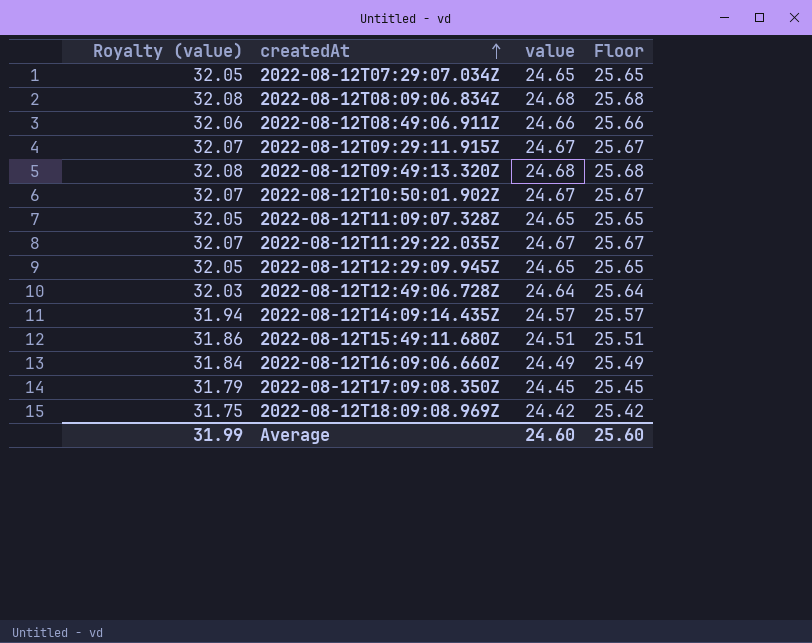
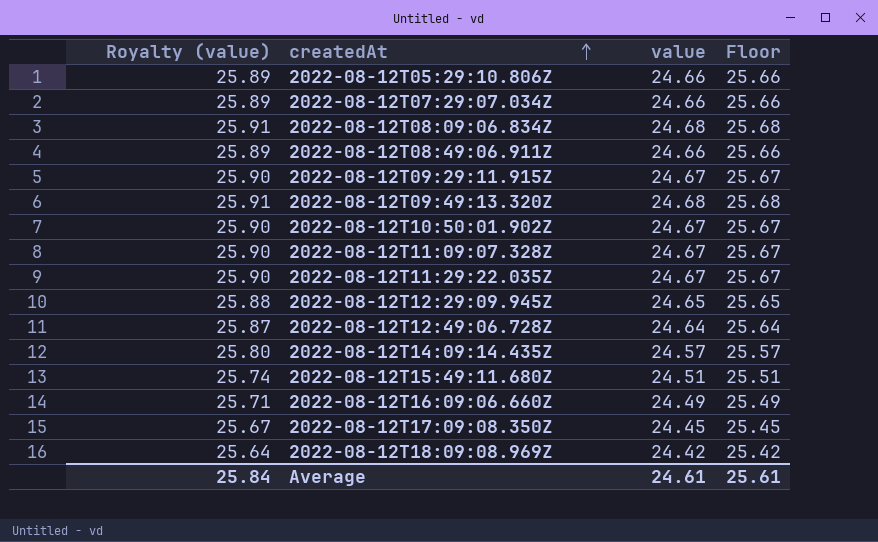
column Royalty (value) | formula: [value] * 1.3 -> [value] * 1.05
row 2022-08-12T05:29:10.806Z: none -> 25.89 | 24.66 | 25.66
2022-08-12T07:29:07.034Z | value: 24.65 -> 24.66
2022-08-12T07:29:07.034Z | Floor: 25.65 -> 25.66
2022-08-12T11:09:07.328Z | value: 24.65 -> 24.67
2022-08-12T11:09:07.328Z | Floor: 25.65 -> 25.67
Average | Royalty (value): 31.99 -> 25.84
Average | value: 24.60 -> 24.61
Average | Floor: 25.60 -> 25.61

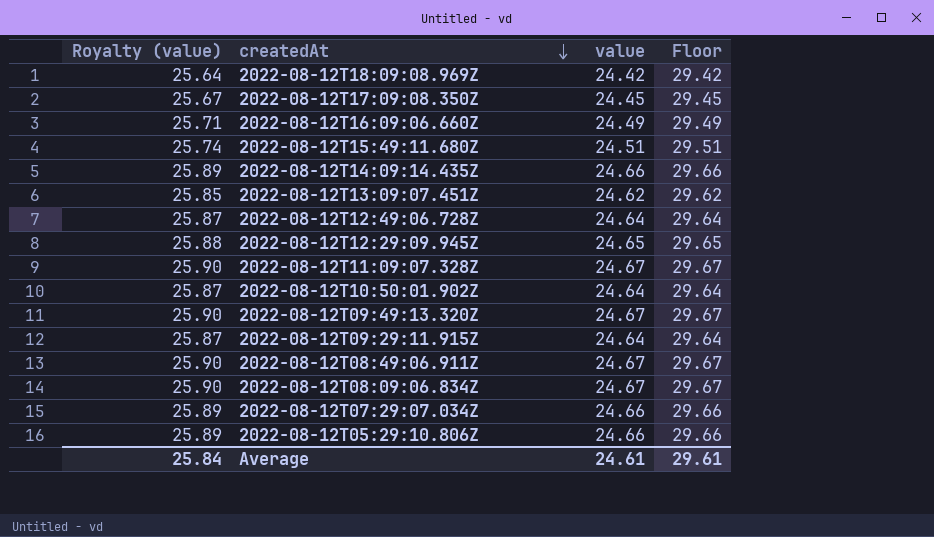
row order: createdAt ascending -> createdAt descending
column Floor | formula: [value] + 1 -> [value] + 5
row 2022-08-12T11:29:22.035Z: 25.90 | 24.67 | 25.67 -> none
2022-08-12T14:09:14.435Z | Royalty (value): 25.80 -> 25.89
2022-08-12T14:09:14.435Z | value: 24.57 -> 24.66
row 2022-08-12T13:09:07.451Z: none -> 25.85 | 24.62 | 29.62
2022-08-12T10:50:01.902Z | Royalty (value): 25.90 -> 25.87
2022-08-12T10:50:01.902Z | value: 24.67 -> 24.64
2022-08-12T09:49:13.320Z | Royalty (value): 25.91 -> 25.90
2022-08-12T09:49:13.320Z | value: 24.68 -> 24.67
2022-08-12T09:29:11.915Z | Royalty (value): 25.90 -> 25.87
2022-08-12T09:29:11.915Z | value: 24.67 -> 24.64
2022-08-12T08:49:06.911Z | Royalty (value): 25.89 -> 25.90
2022-08-12T08:49:06.911Z | value: 24.66 -> 24.67
2022-08-12T08:09:06.834Z | Royalty (value): 25.91 -> 25.90
2022-08-12T08:09:06.834Z | value: 24.68 -> 24.67
Average | Floor: 25.61 -> 29.61

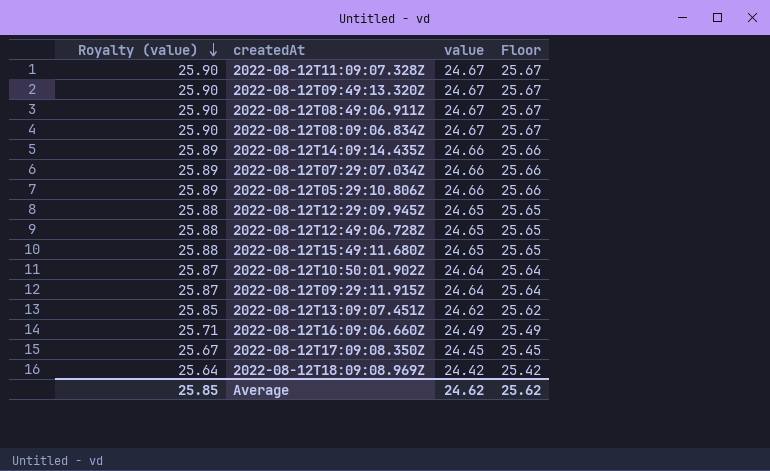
row order: createdAt descending -> Royalty (value) descending
column Floor | formula: [value] + 5 -> [value] + 1
2022-08-12T12:49:06.728Z | Royalty (value): 25.87 -> 25.88
2022-08-12T12:49:06.728Z | value: 24.64 -> 24.65
2022-08-12T15:49:11.680Z | Royalty (value): 25.74 -> 25.88
2022-08-12T15:49:11.680Z | value: 24.51 -> 24.65
Average | Royalty (value): 25.84 -> 25.85
Average | value: 24.61 -> 24.62
Average | Floor: 29.61 -> 25.62

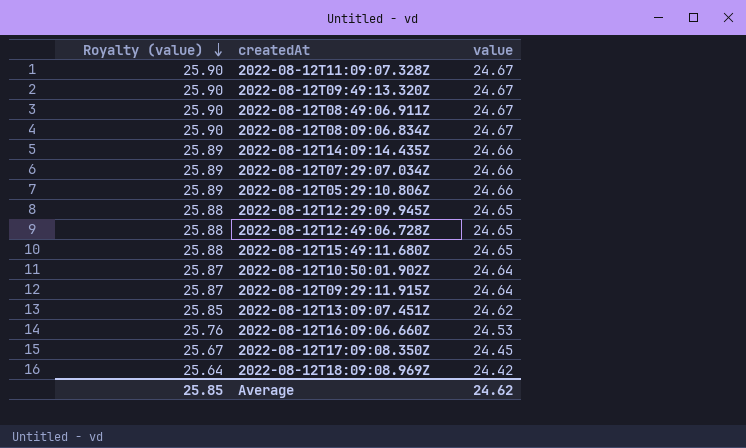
column Floor | formula: [value] + 1 -> none
2022-08-12T16:09:06.660Z | Royalty (value): 25.71 -> 25.76
2022-08-12T16:09:06.660Z | value: 24.49 -> 24.53

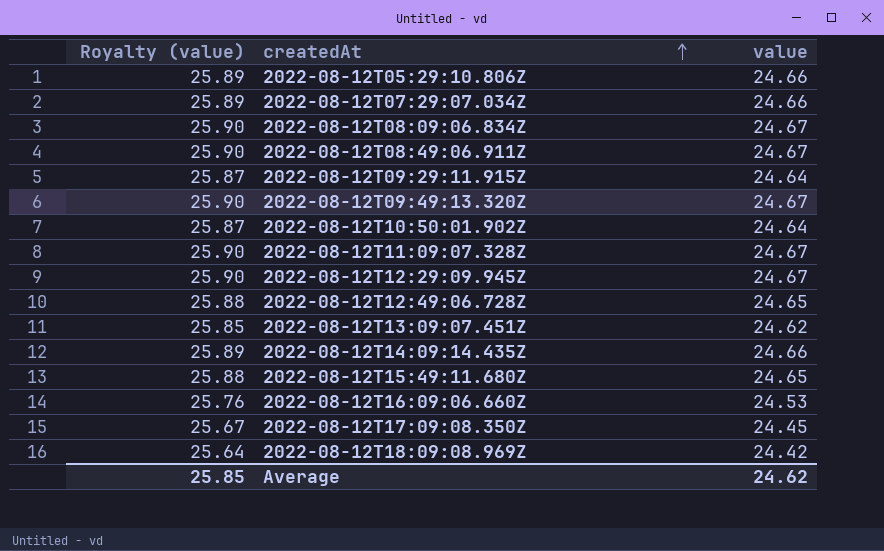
row order: Royalty (value) descending -> createdAt ascending
2022-08-12T12:29:09.945Z | Royalty (value): 25.88 -> 25.90
2022-08-12T12:29:09.945Z | value: 24.65 -> 24.67

